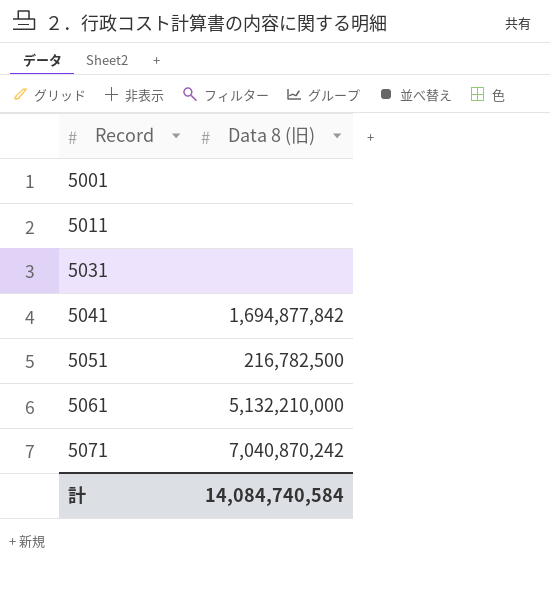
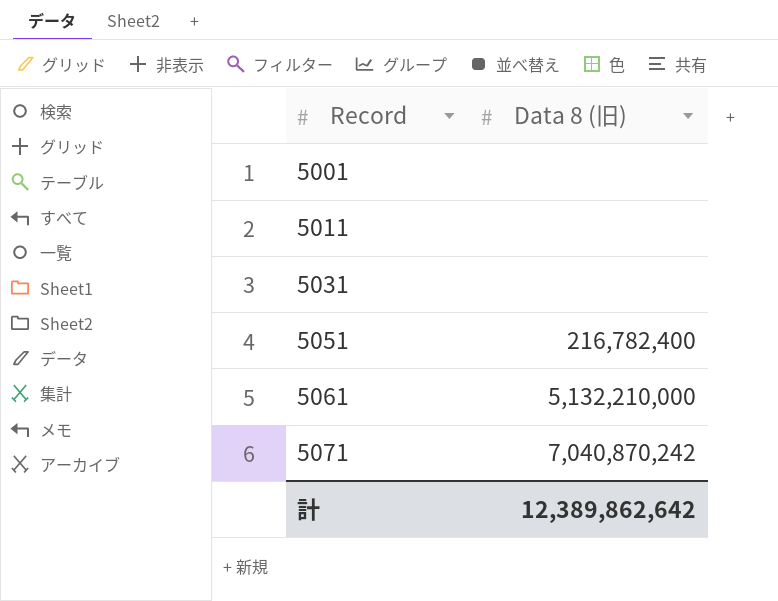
row 5041: 1,694,877,842 -> none
5051 | Data 8 (旧): 216,782,500 -> 216,782,400
計 | Data 8 (旧): 14,084,740,584 -> 12,389,862,642

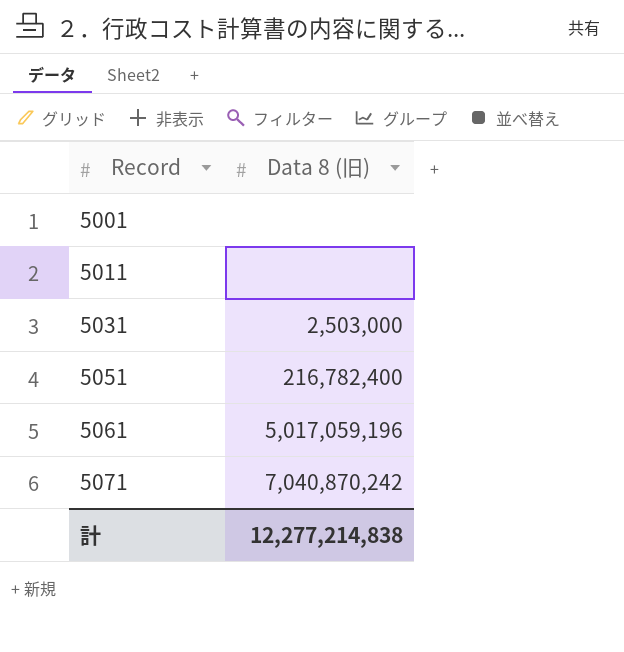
5031 | Data 8 (旧): none -> 2,503,000
5061 | Data 8 (旧): 5,132,210,000 -> 5,017,059,196
計 | Data 8 (旧): 12,389,862,642 -> 12,277,214,838

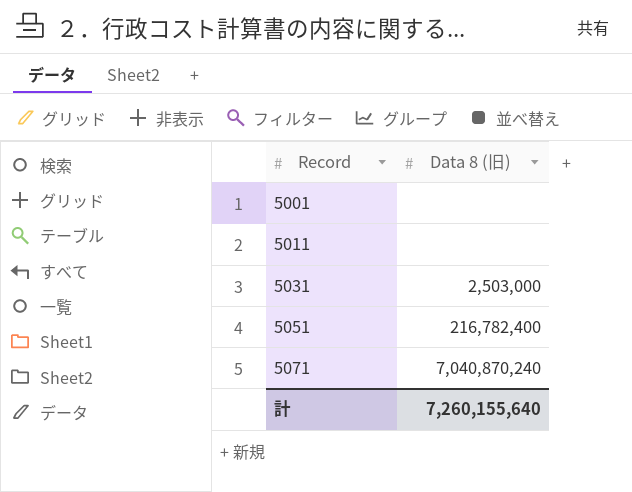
row 5061: 5,017,059,196 -> none
5071 | Data 8 (旧): 7,040,870,242 -> 7,040,870,240
計 | Data 8 (旧): 12,277,214,838 -> 7,260,155,640

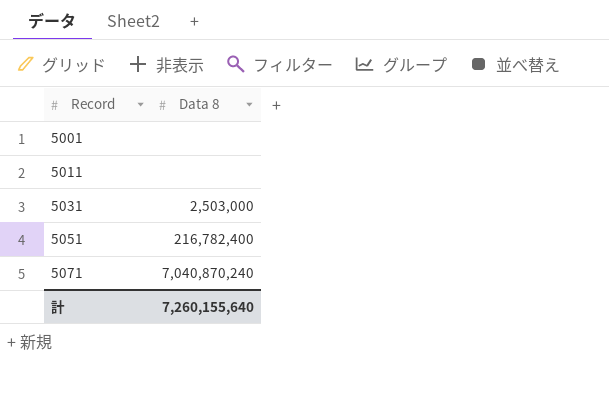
column name: Data 8 (旧) -> Data 8

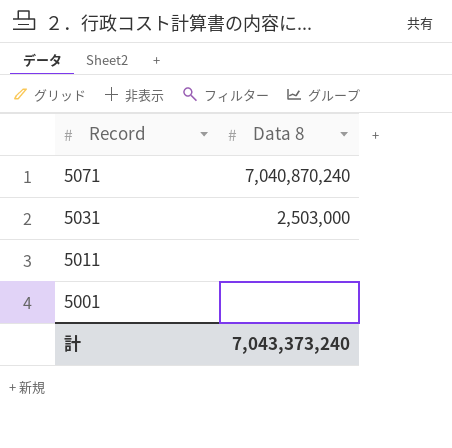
row order: Record ascending -> Record descending
row 5051: 216,782,400 -> none
計 | Data 8: 7,260,155,640 -> 7,043,373,240

